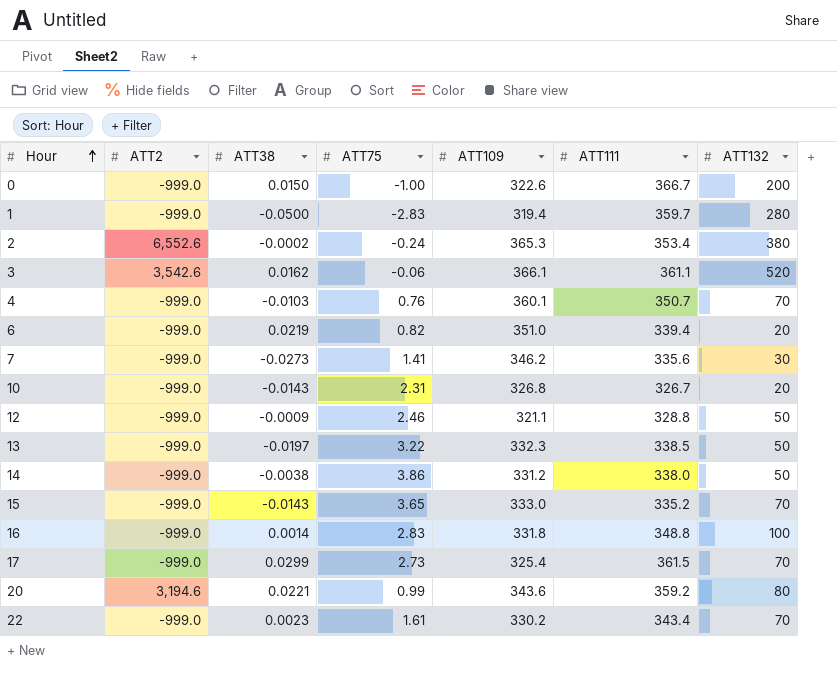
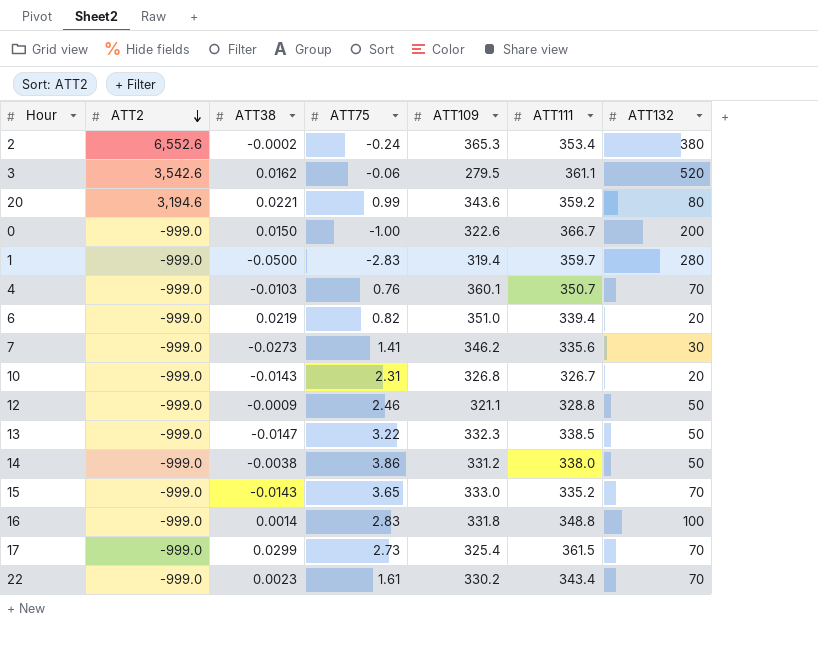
row order: Hour ascending -> ATT2 descending
3 | ATT109: 366.1 -> 279.5
13 | ATT38: -0.0197 -> -0.0147

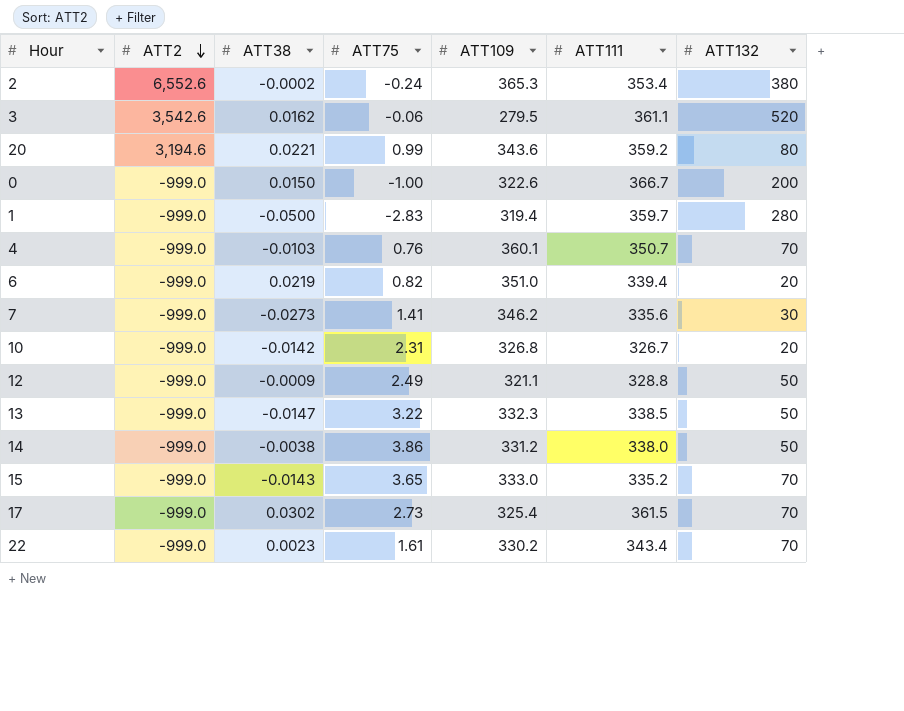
row 16: -999.0 | 0.0014 | 2.83 | 331.8 | 348.8 | 100 -> none
10 | ATT38: -0.0143 -> -0.0142
12 | ATT75: 2.46 -> 2.49
17 | ATT38: 0.0299 -> 0.0302

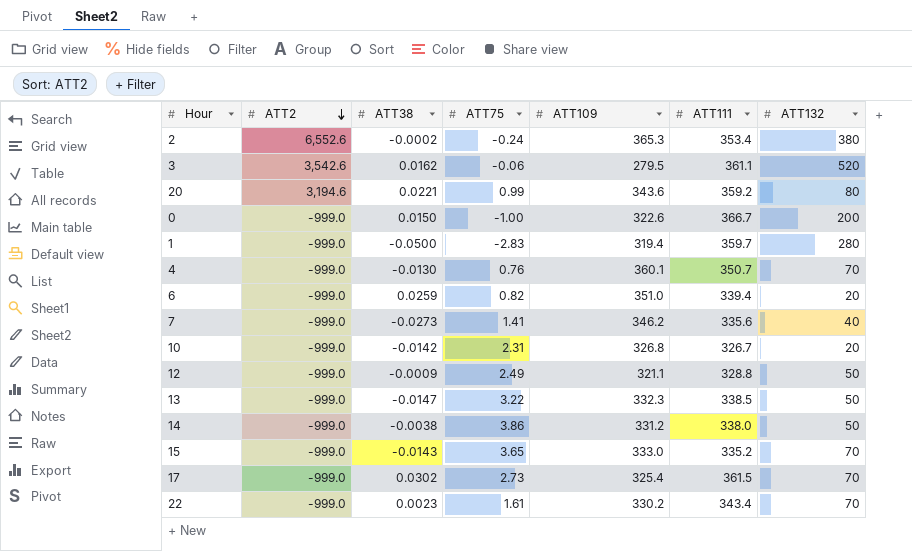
4 | ATT38: -0.0103 -> -0.0130
6 | ATT38: 0.0219 -> 0.0259
7 | ATT132: 30 -> 40

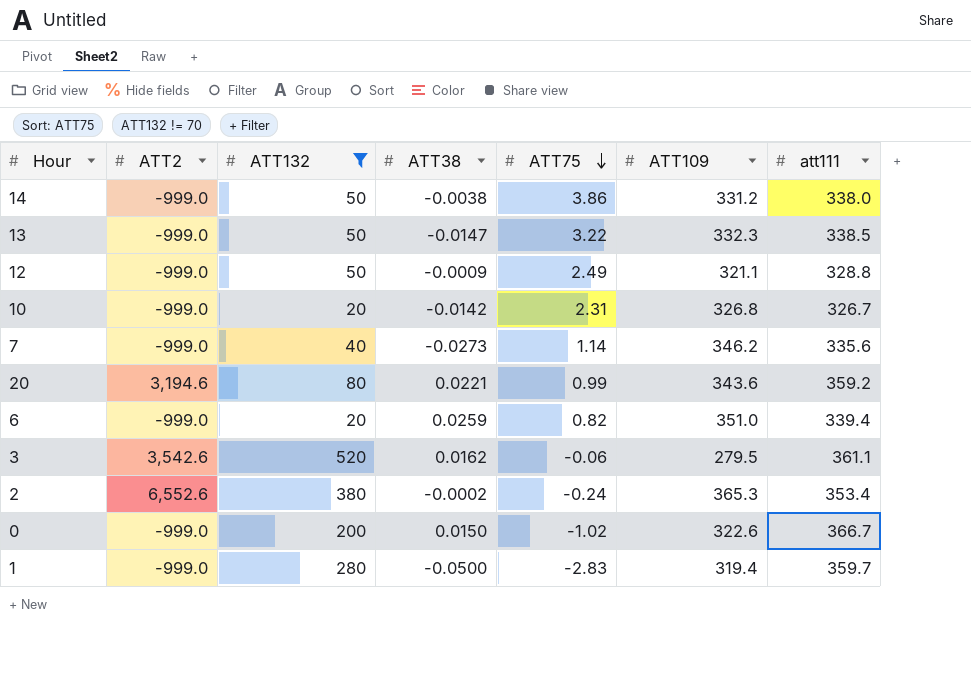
filter: none -> ATT132 != 70
row order: ATT2 descending -> ATT75 descending
column ATT132 | position: 7 -> 3
column name: ATT111 -> att111
7 | ATT75: 1.41 -> 1.14
0 | ATT75: -1.00 -> -1.02

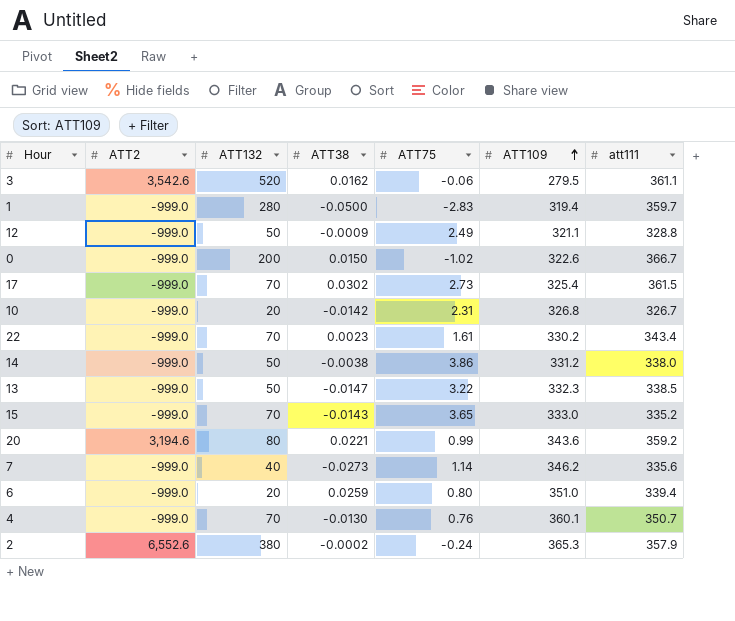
filter: ATT132 != 70 -> none
row order: ATT75 descending -> ATT109 ascending
6 | ATT75: 0.82 -> 0.80
2 | att111: 353.4 -> 357.9

